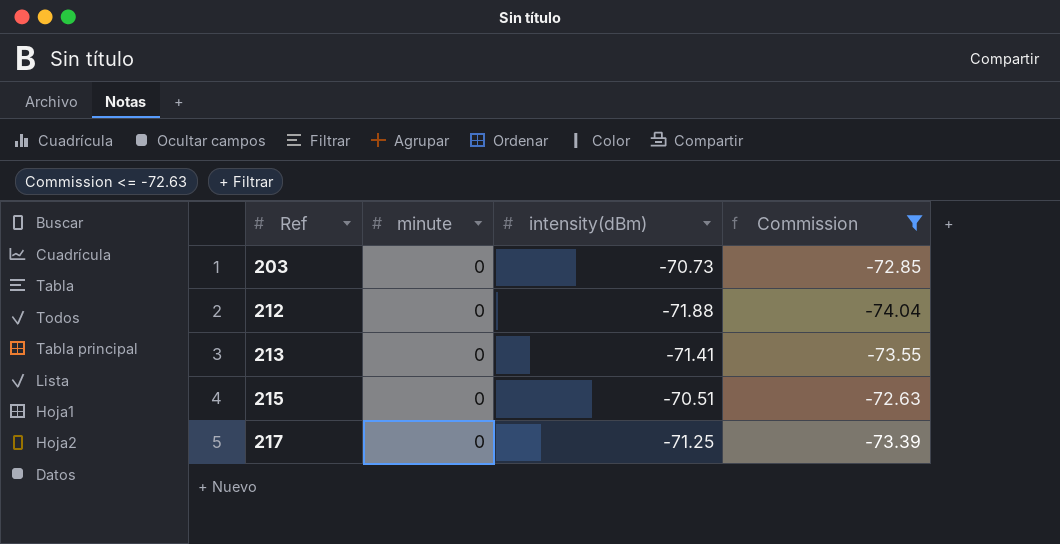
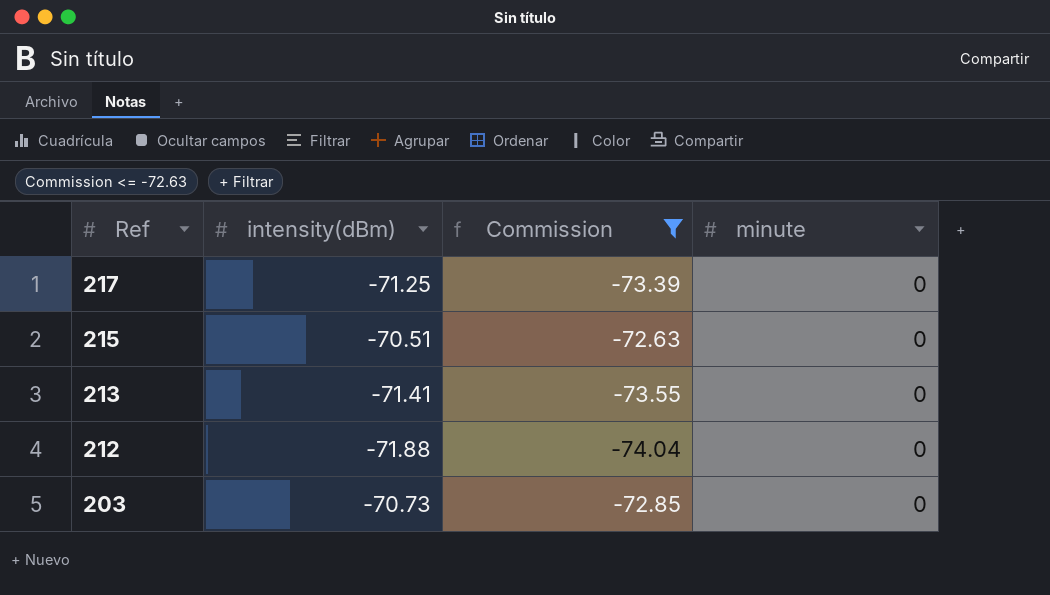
row order: Ref ascending -> Ref descending
column minute | position: 2 -> 4

